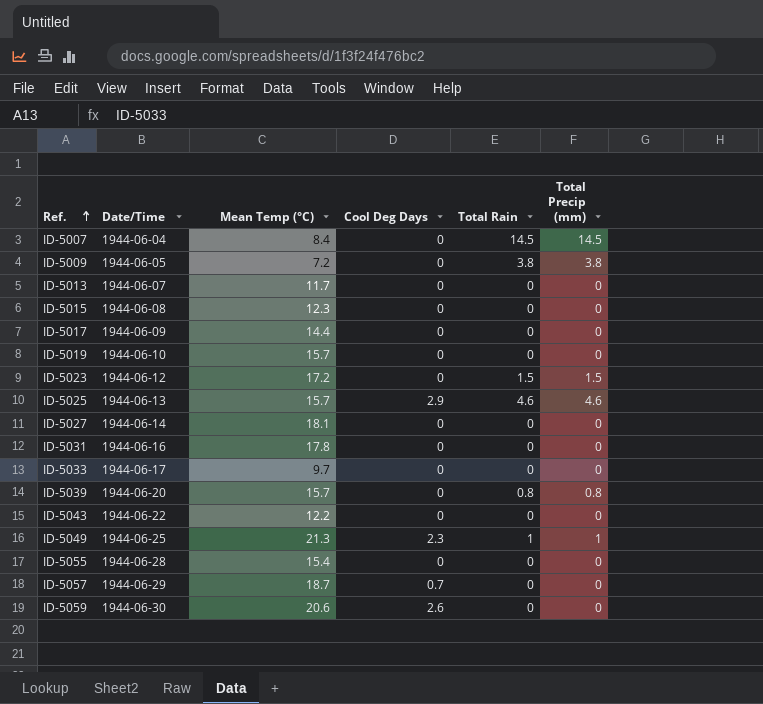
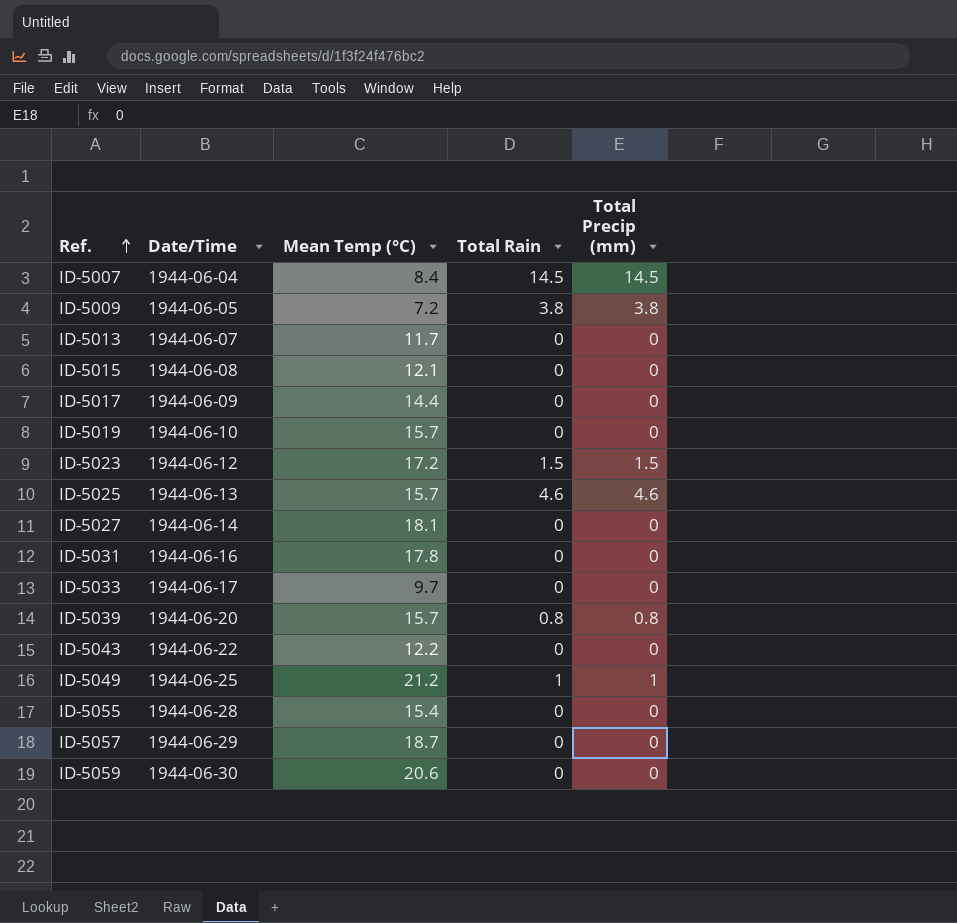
column Cool Deg Days | position: 4 -> none
ID-5015 | Mean Temp (°C): 12.3 -> 12.1
ID-5049 | Mean Temp (°C): 21.3 -> 21.2

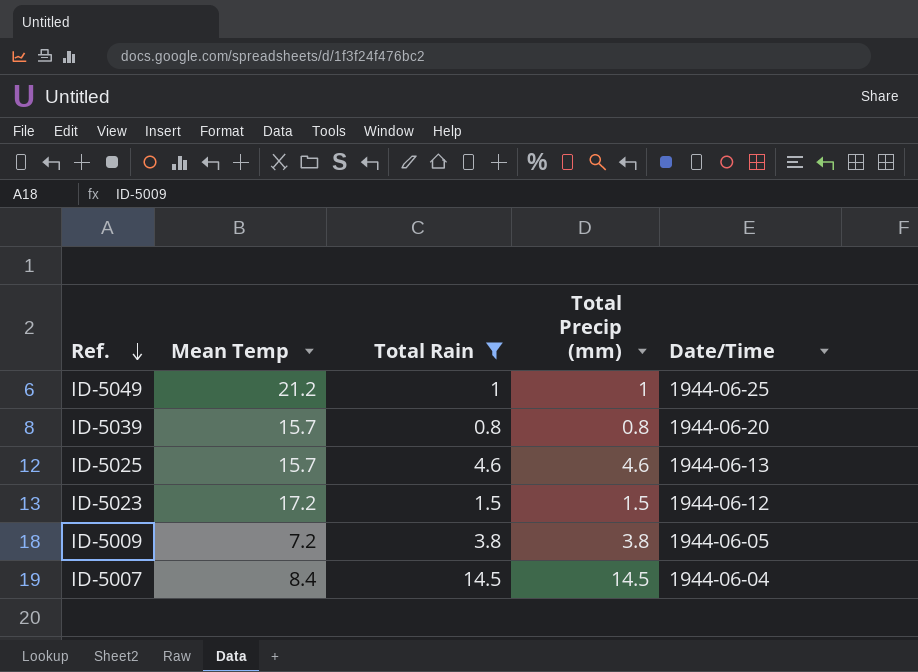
filter: none -> Total Rain != 0
row order: Ref. ascending -> Ref. descending
column name: Mean Temp (°C) -> Mean Temp
column Date/Time | position: 2 -> 5

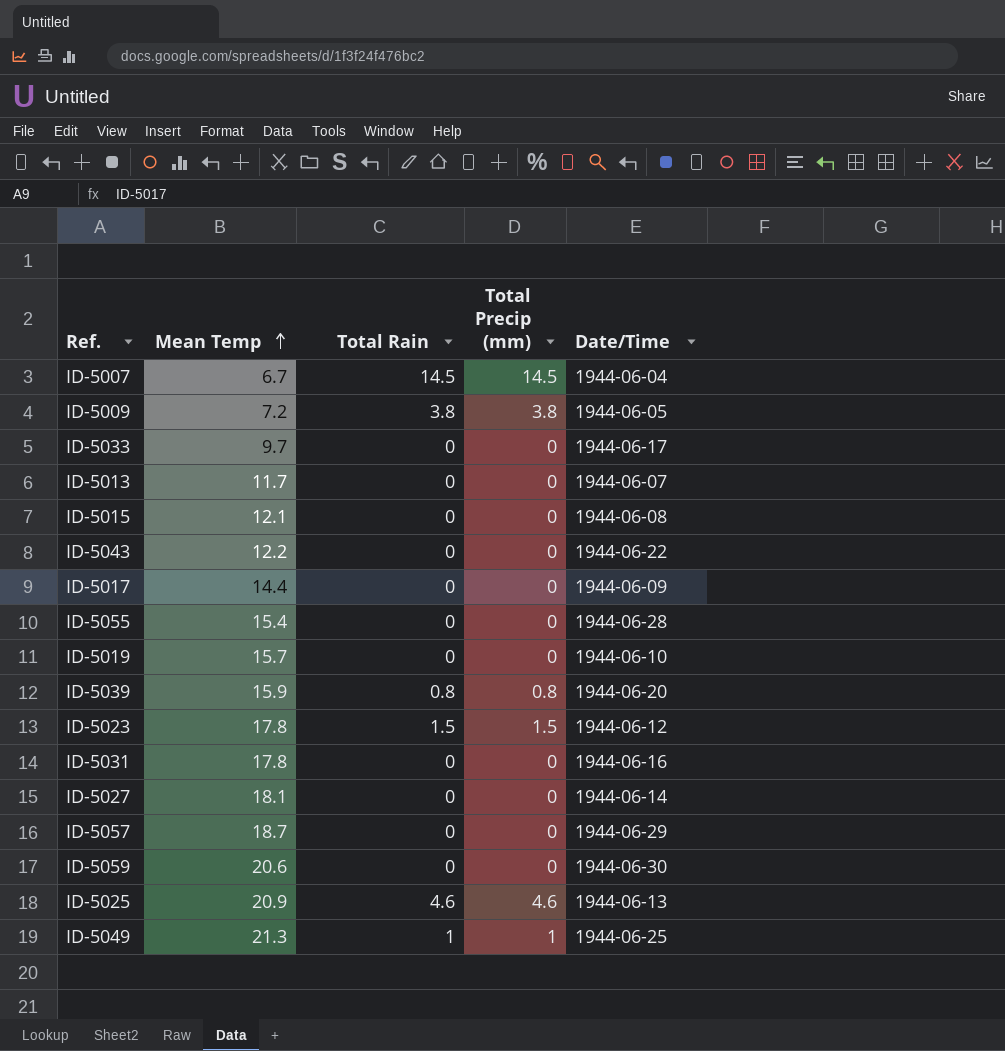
filter: Total Rain != 0 -> none
row order: Ref. descending -> Mean Temp ascending
ID-5007 | Mean Temp: 8.4 -> 6.7
ID-5039 | Mean Temp: 15.7 -> 15.9
ID-5023 | Mean Temp: 17.2 -> 17.8
ID-5025 | Mean Temp: 15.7 -> 20.9
ID-5049 | Mean Temp: 21.2 -> 21.3

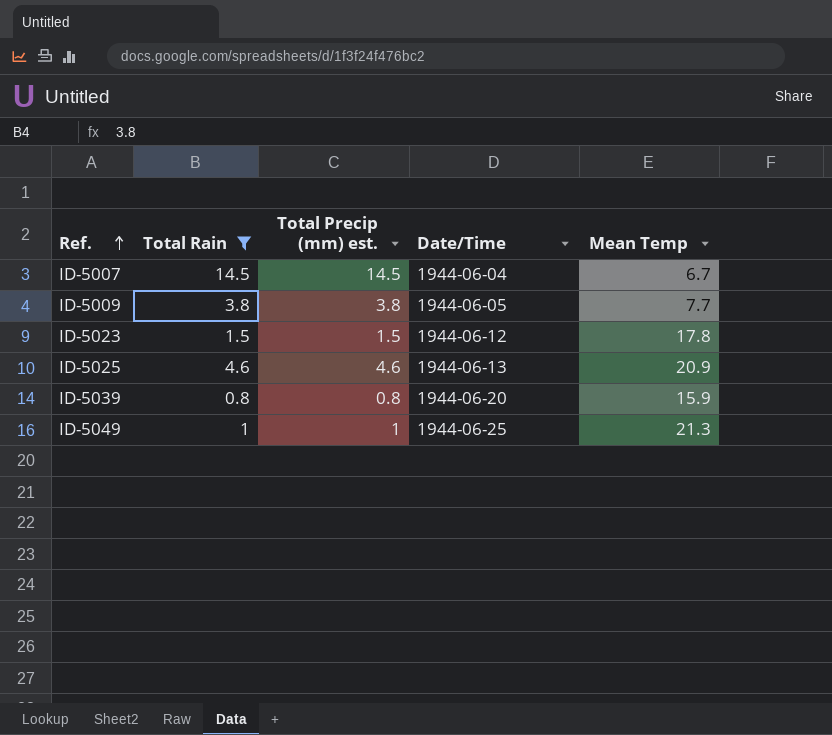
filter: none -> Total Rain != 0
row order: Mean Temp ascending -> Ref. ascending
column name: Total Precip (mm) -> Total Precip (mm) est.
column Mean Temp | position: 2 -> 5
ID-5009 | Mean Temp: 7.2 -> 7.7

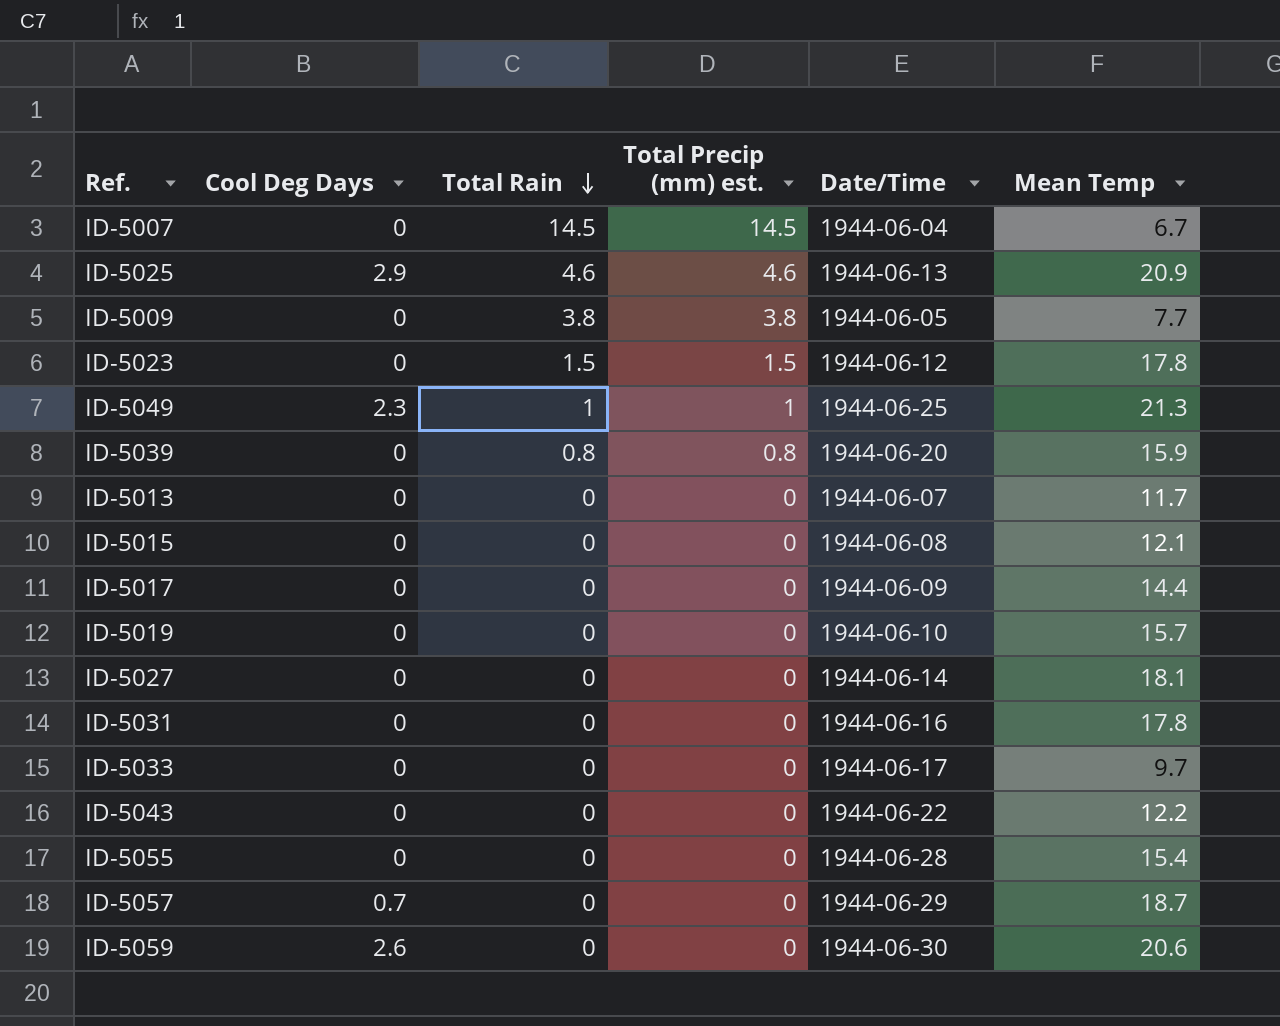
filter: Total Rain != 0 -> none
row order: Ref. ascending -> Total Rain descending
column Cool Deg Days | position: none -> 2

